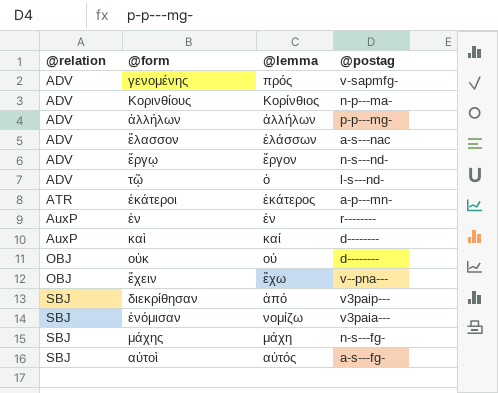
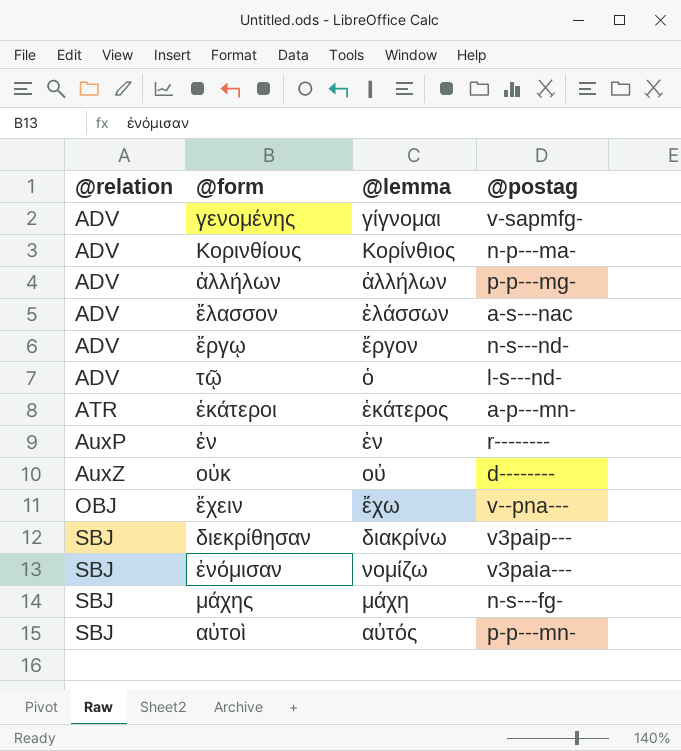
row καὶ: AuxP | καί | d-------- -> none
γενομένης | @lemma: πρός -> γίγνομαι
οὐκ | @relation: OBJ -> AuxZ
διεκρίθησαν | @lemma: ἀπό -> διακρίνω
αὐτοὶ | @postag: a-s---fg- -> p-p---mn-

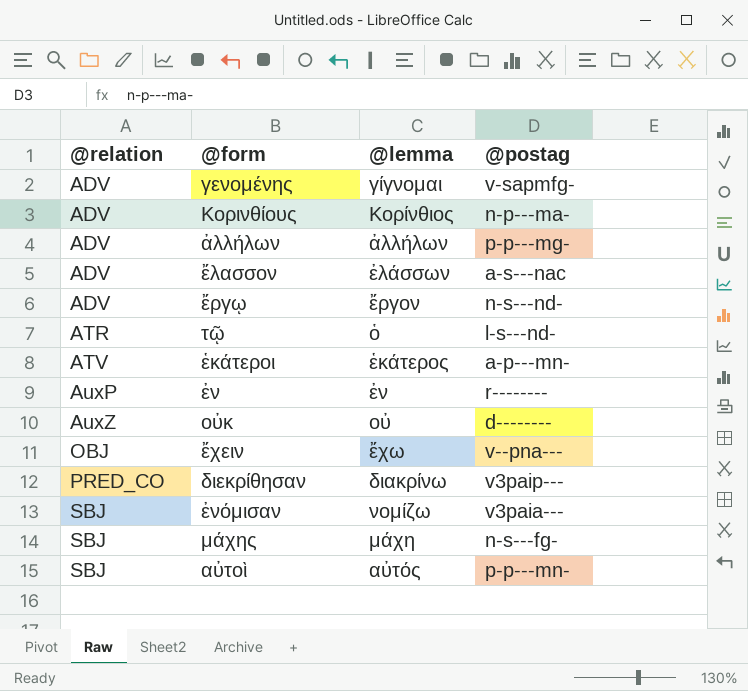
τῷ | @relation: ADV -> ATR
ἑκάτεροι | @relation: ATR -> ATV
διεκρίθησαν | @relation: SBJ -> PRED_CO

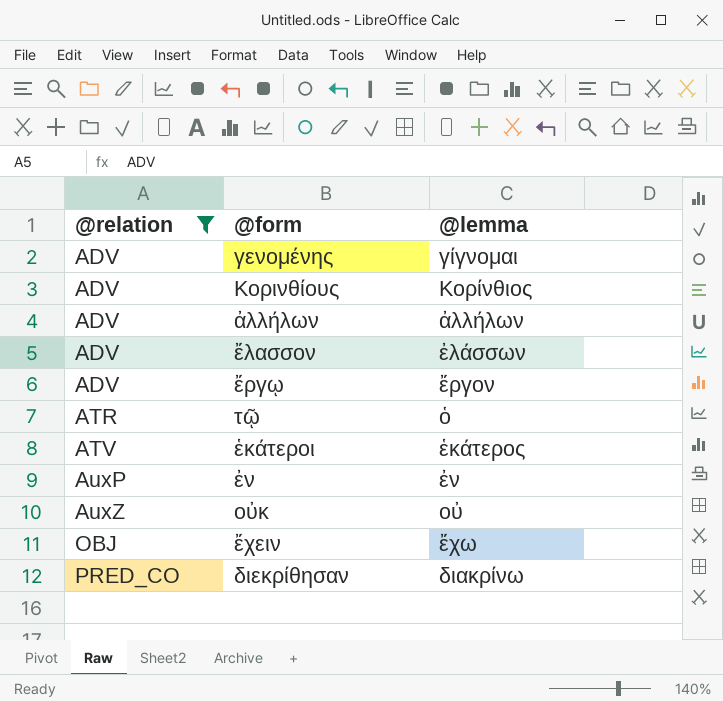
filter: none -> @relation != SBJ
column @postag | position: 4 -> none

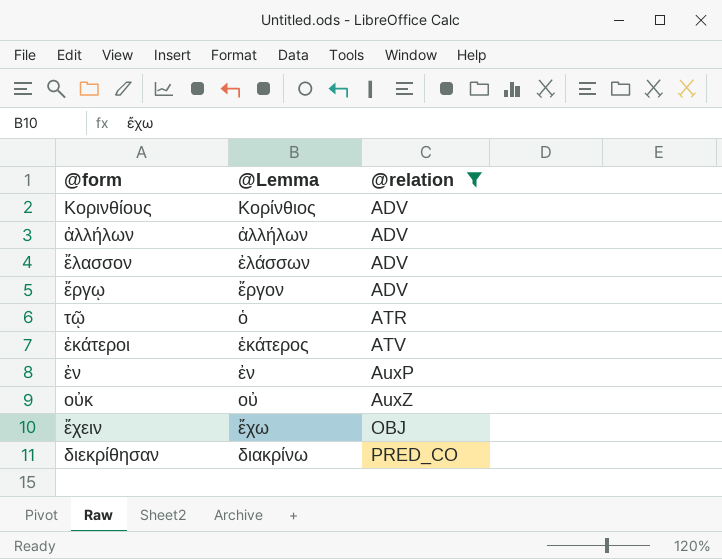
column name: @lemma -> @Lemma
column @relation | position: 1 -> 3
row γενομένης: ADV | γίγνομαι -> none

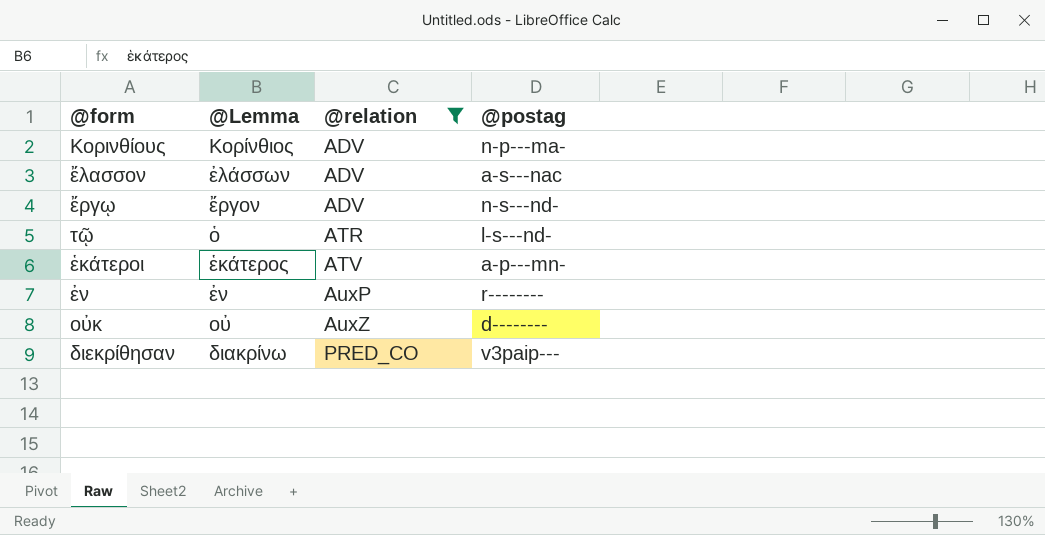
column @postag | position: none -> 4
row ἀλλήλων: ἀλλήλων | ADV -> none
row ἔχειν: ἔχω | OBJ -> none

